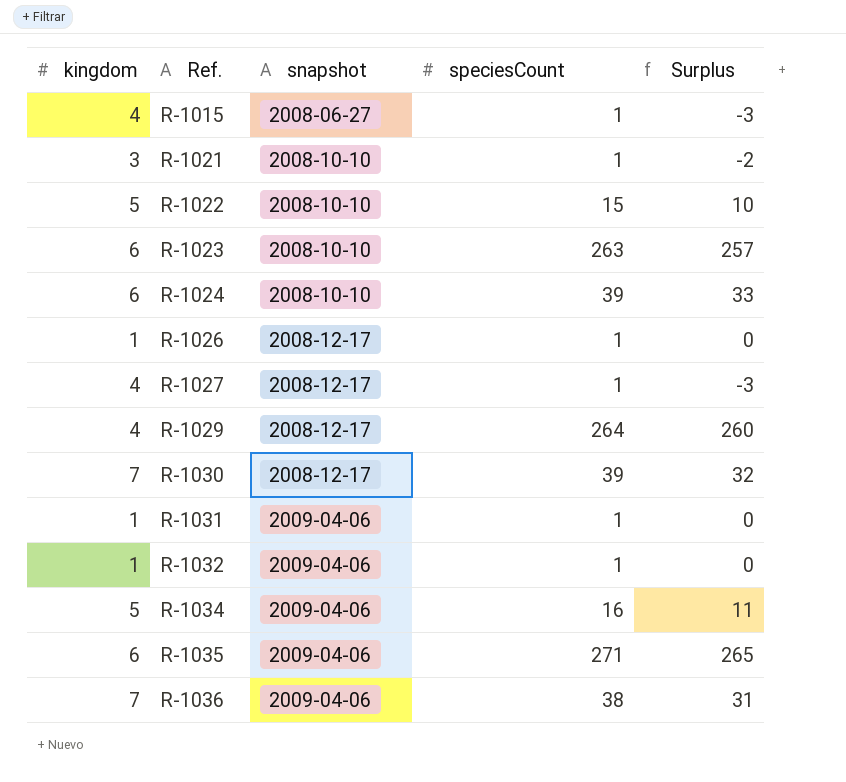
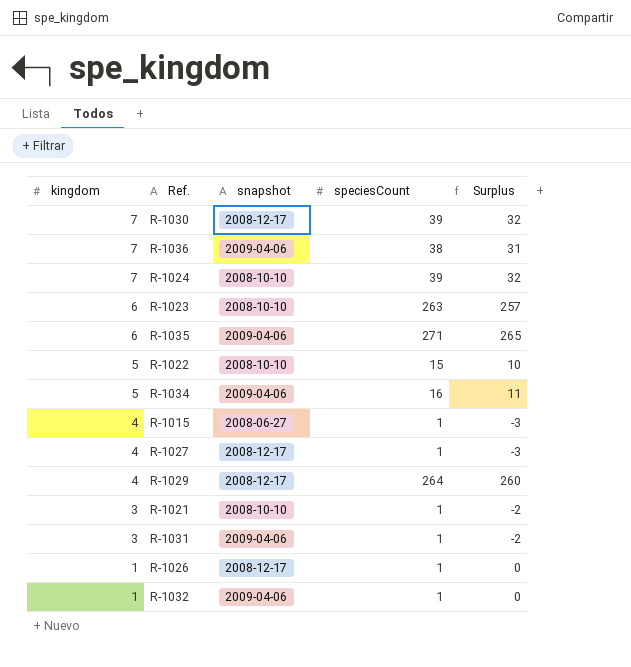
row order: Ref. ascending -> kingdom descending
R-1024 | kingdom: 6 -> 7
R-1024 | Surplus: 33 -> 32
R-1031 | kingdom: 1 -> 3
R-1031 | Surplus: 0 -> -2

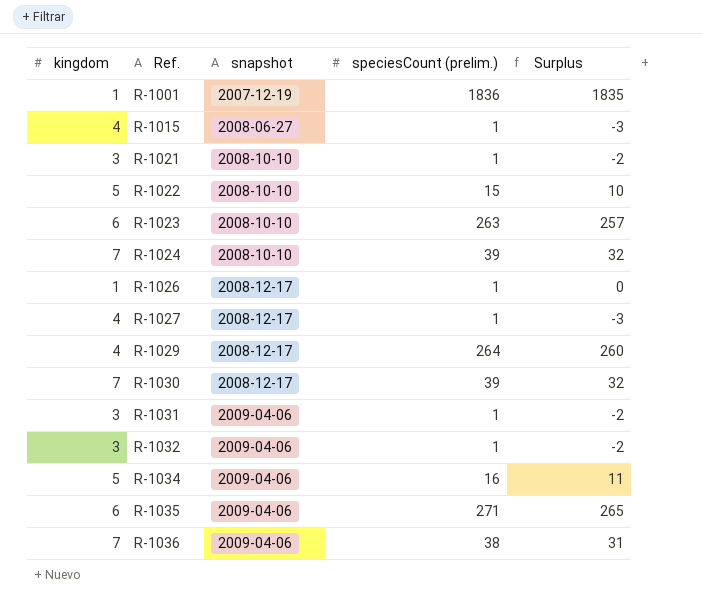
row order: kingdom descending -> Ref. ascending
column name: speciesCount -> speciesCount (prelim.)
row R-1001: none -> 1 | 2007-12-19 | 1836 | 1835
R-1032 | kingdom: 1 -> 3
R-1032 | Surplus: 0 -> -2

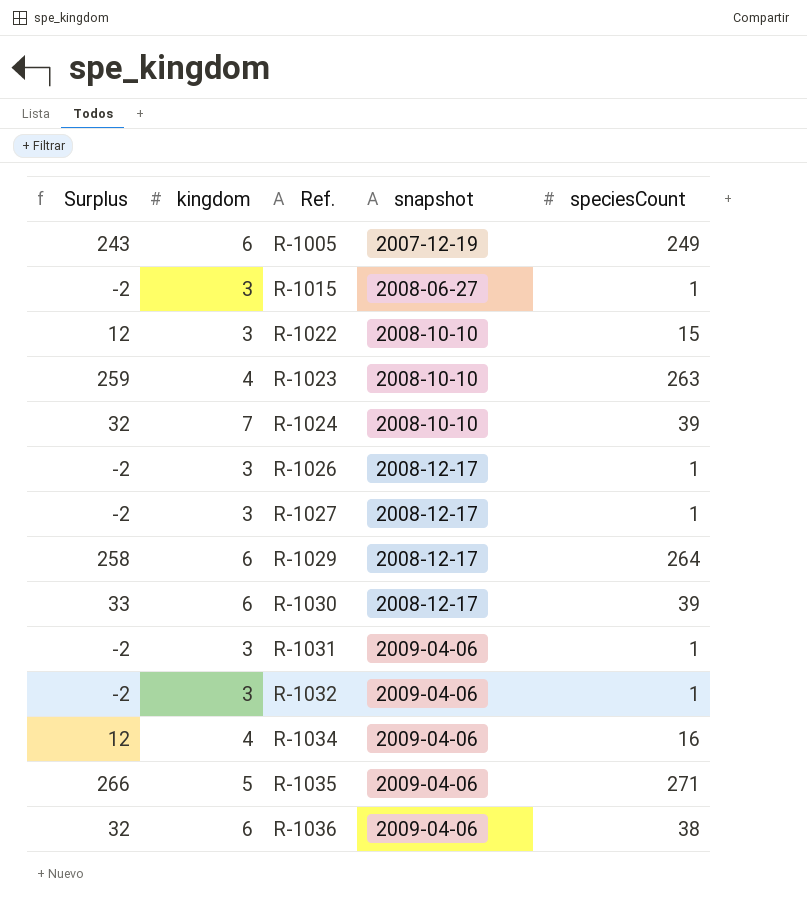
column Surplus | position: 5 -> 1
column name: speciesCount (prelim.) -> speciesCount
row R-1001: 1 | 2007-12-19 | 1836 | 1835 -> none
row R-1021: 3 | 2008-10-10 | 1 | -2 -> none
row R-1005: none -> 243 | 6 | 2007-12-19 | 249
R-1015 | Surplus: -3 -> -2
R-1015 | kingdom: 4 -> 3
R-1022 | Surplus: 10 -> 12
R-1022 | kingdom: 5 -> 3
R-1023 | Surplus: 257 -> 259
R-1023 | kingdom: 6 -> 4
R-1026 | Surplus: 0 -> -2
R-1026 | kingdom: 1 -> 3
R-1027 | Surplus: -3 -> -2
R-1027 | kingdom: 4 -> 3
R-1029 | Surplus: 260 -> 258
R-1029 | kingdom: 4 -> 6
R-1030 | Surplus: 32 -> 33
R-1030 | kingdom: 7 -> 6
R-1034 | Surplus: 11 -> 12
R-1034 | kingdom: 5 -> 4
R-1035 | Surplus: 265 -> 266
R-1035 | kingdom: 6 -> 5
R-1036 | Surplus: 31 -> 32
R-1036 | kingdom: 7 -> 6

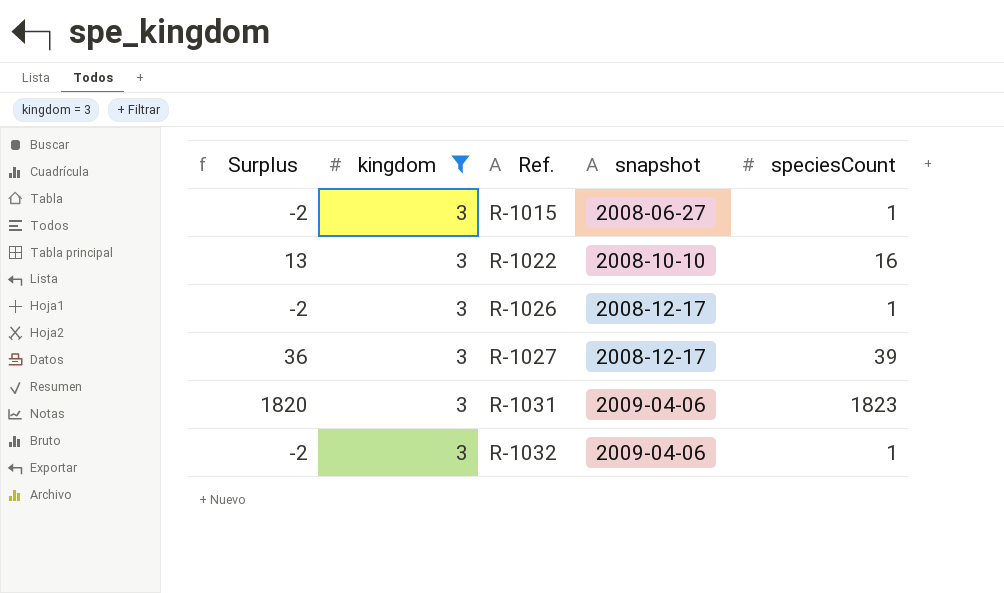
filter: none -> kingdom = 3
R-1022 | Surplus: 12 -> 13
R-1022 | speciesCount: 15 -> 16
R-1027 | Surplus: -2 -> 36
R-1027 | speciesCount: 1 -> 39
R-1031 | Surplus: -2 -> 1820
R-1031 | speciesCount: 1 -> 1823

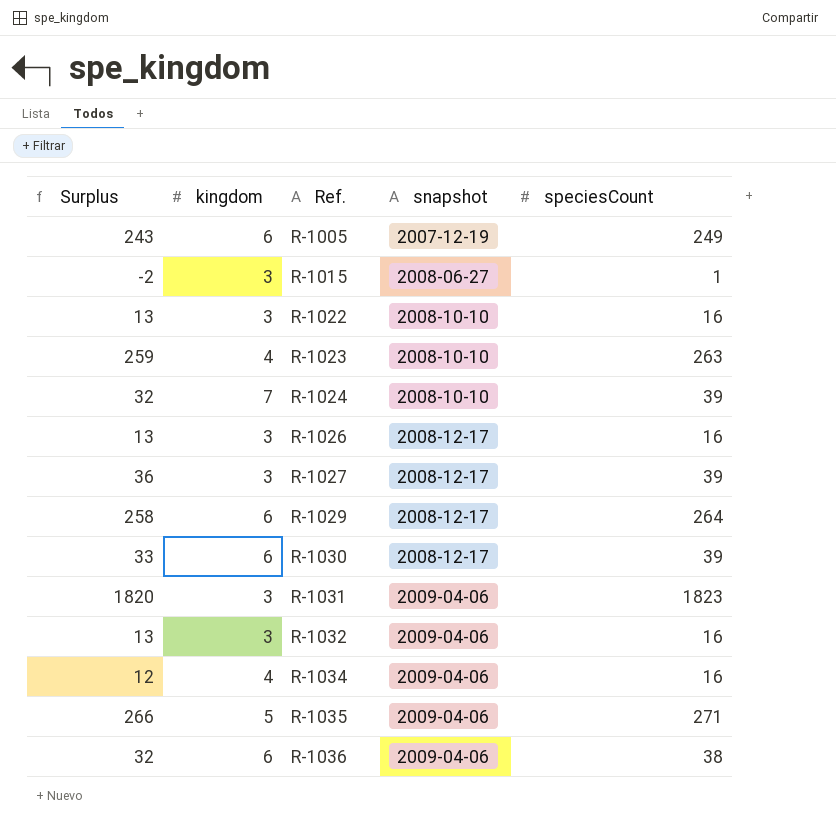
filter: kingdom = 3 -> none
R-1026 | Surplus: -2 -> 13
R-1026 | speciesCount: 1 -> 16
R-1032 | Surplus: -2 -> 13
R-1032 | speciesCount: 1 -> 16

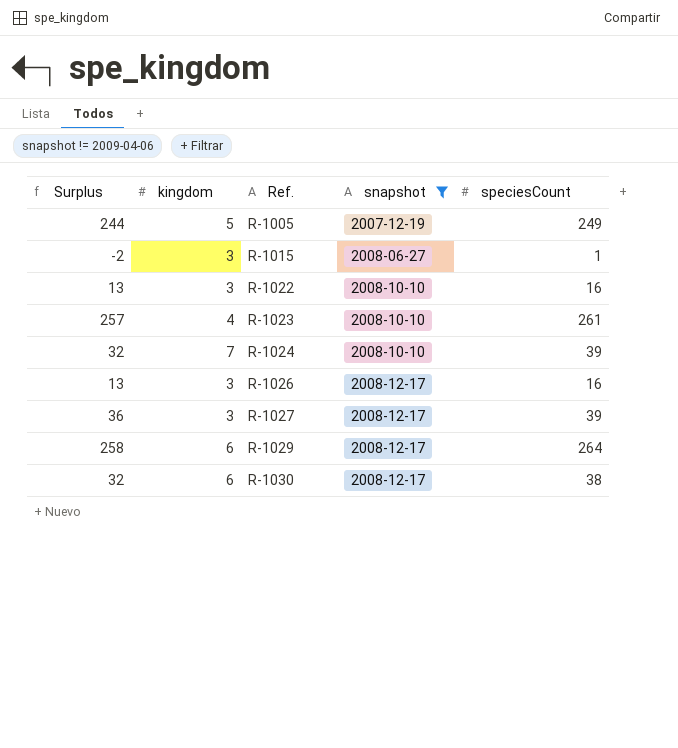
filter: none -> snapshot != 2009-04-06
R-1005 | Surplus: 243 -> 244
R-1005 | kingdom: 6 -> 5
R-1023 | Surplus: 259 -> 257
R-1023 | speciesCount: 263 -> 261
R-1030 | Surplus: 33 -> 32
R-1030 | speciesCount: 39 -> 38

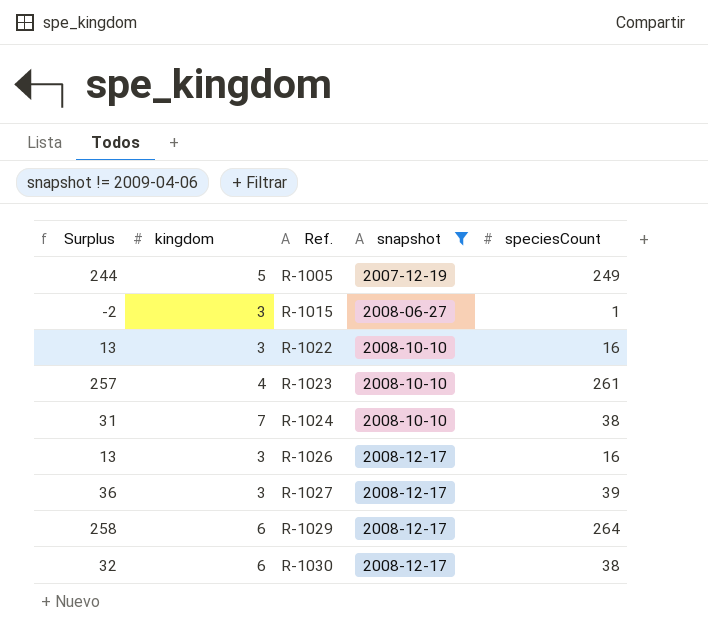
R-1024 | Surplus: 32 -> 31
R-1024 | speciesCount: 39 -> 38

